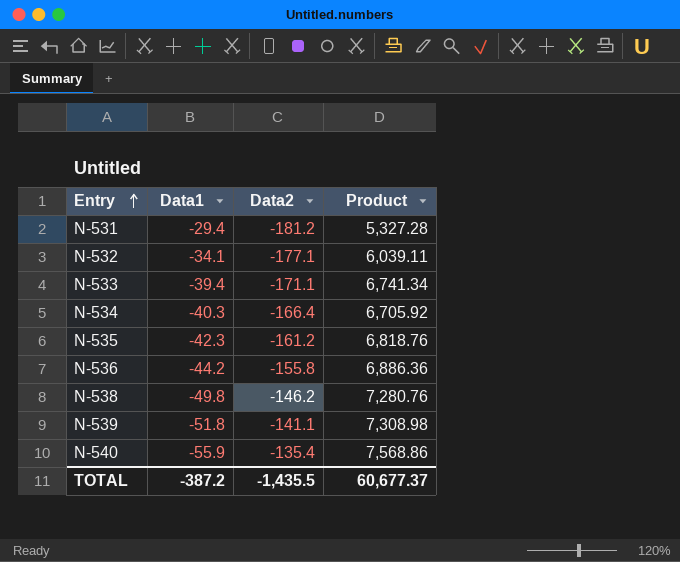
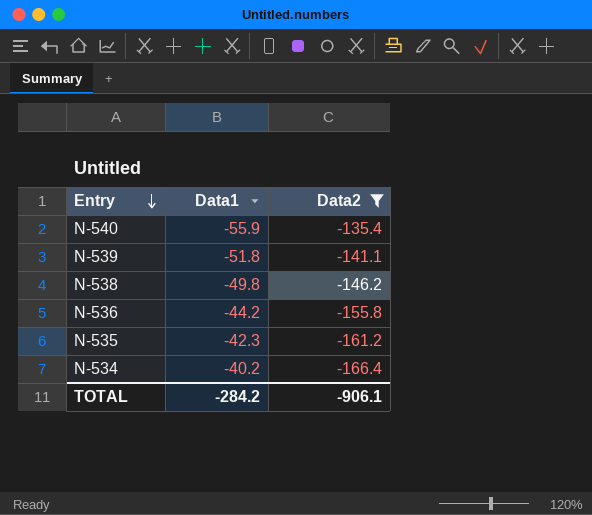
filter: none -> Data2 >= -166.4
row order: Entry ascending -> Entry descending
column Product | formula: [Data1] * [Data2] -> none
N-534 | Data1: -40.3 -> -40.2
TOTAL | Data1: -387.2 -> -284.2
TOTAL | Data2: -1,435.5 -> -906.1

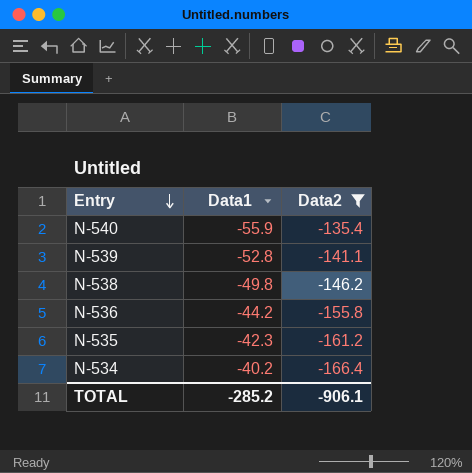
N-539 | Data1: -51.8 -> -52.8
TOTAL | Data1: -284.2 -> -285.2

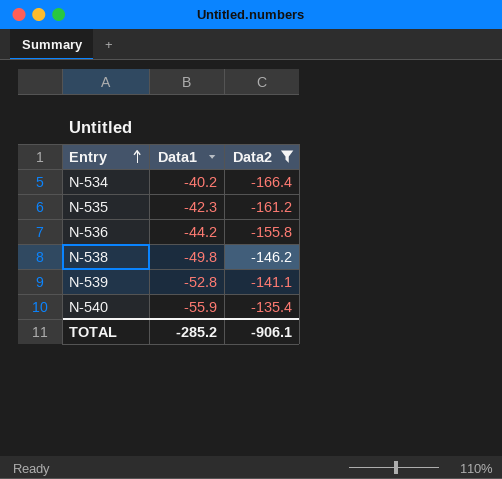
row order: Entry descending -> Entry ascending

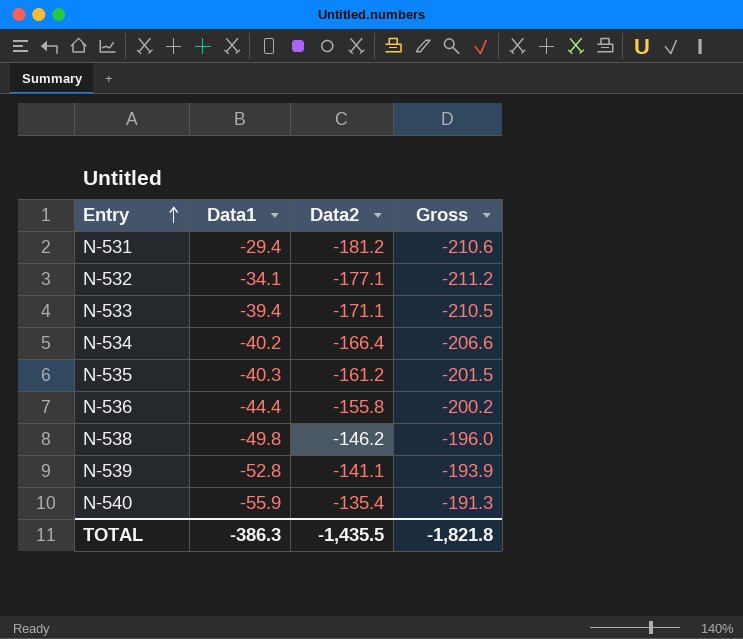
filter: Data2 >= -166.4 -> none
column Gross | formula: none -> [Data1] + [Data2]
N-535 | Data1: -42.3 -> -40.3
N-536 | Data1: -44.2 -> -44.4
TOTAL | Data1: -285.2 -> -386.3
TOTAL | Data2: -906.1 -> -1,435.5

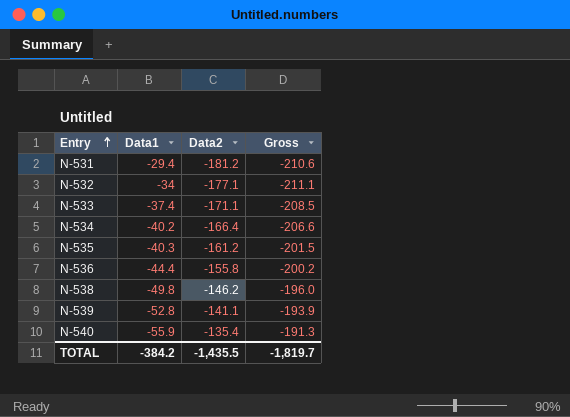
N-532 | Data1: -34.1 -> -34
N-532 | Gross: -211.2 -> -211.1
N-533 | Data1: -39.4 -> -37.4
N-533 | Gross: -210.5 -> -208.5
TOTAL | Data1: -386.3 -> -384.2
TOTAL | Gross: -1,821.8 -> -1,819.7

